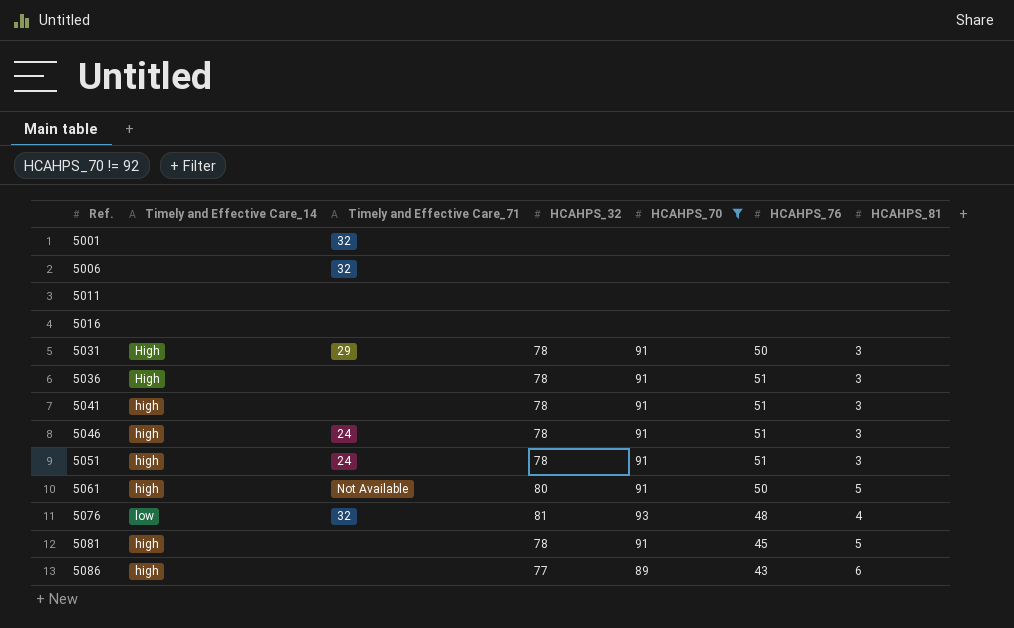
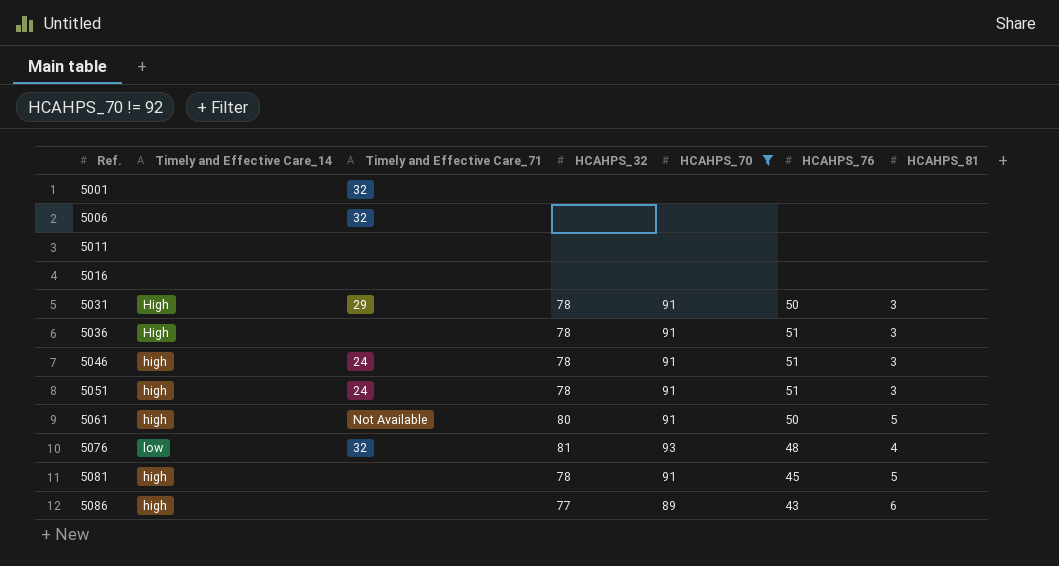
row 5041: high | none | 78 | 91 | 51 | 3 -> none

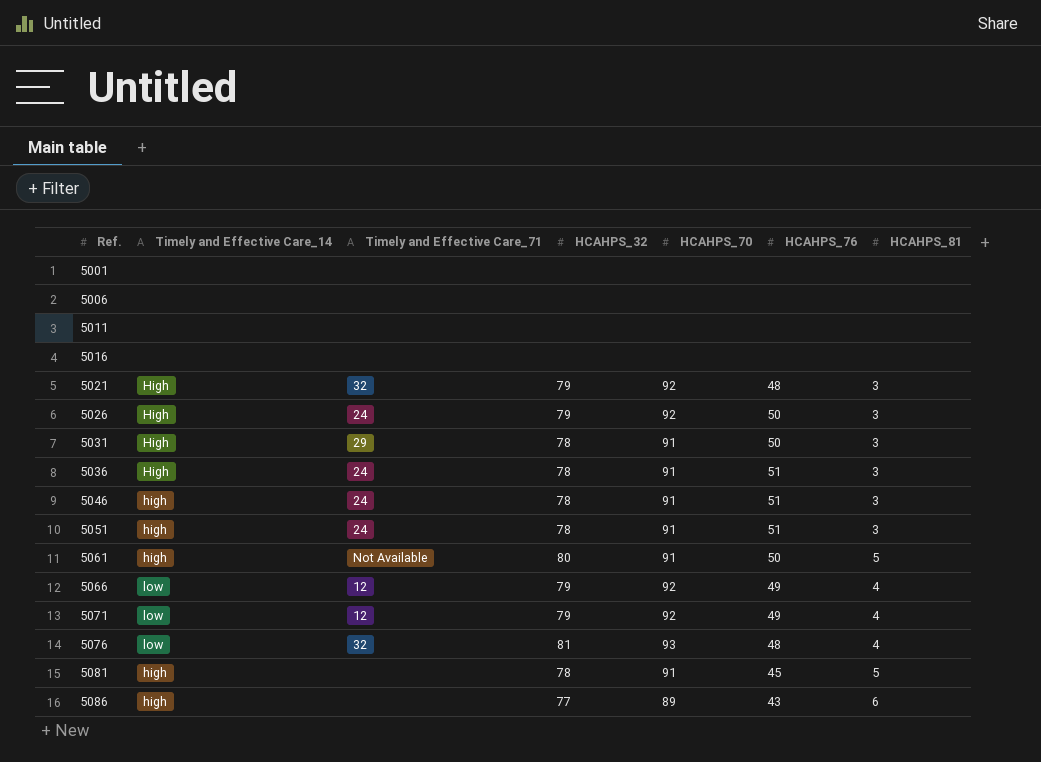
filter: HCAHPS_70 != 92 -> none
5001 | Timely and Effective Care_71: 32 -> none
5006 | Timely and Effective Care_71: 32 -> none
5036 | Timely and Effective Care_71: none -> 24

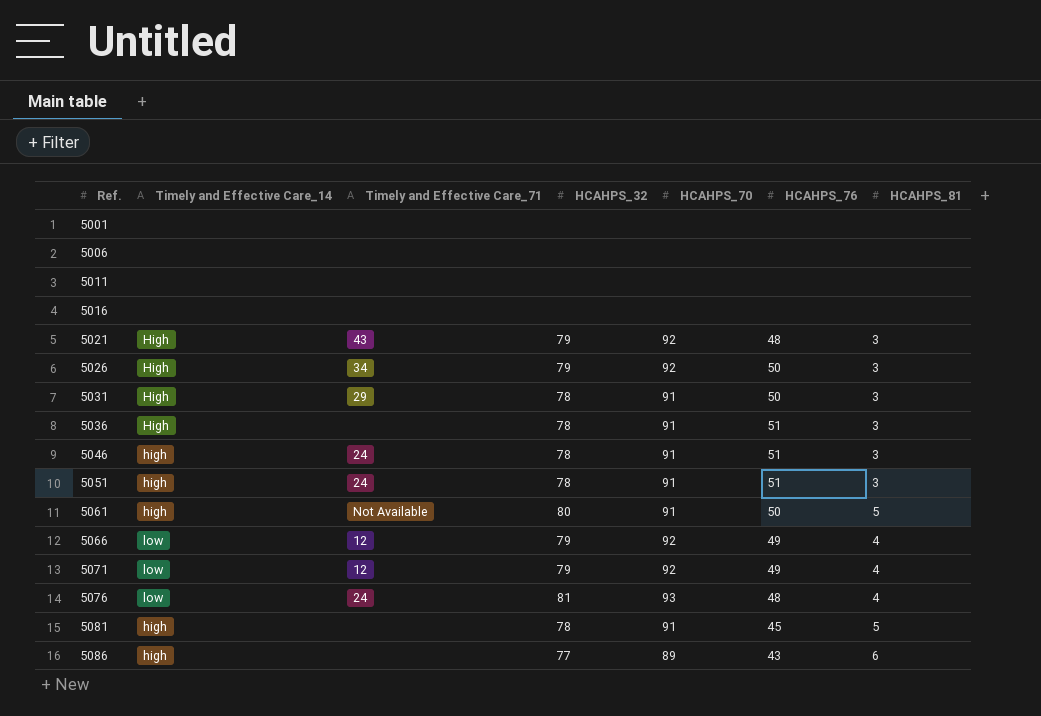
5021 | Timely and Effective Care_71: 32 -> 43
5026 | Timely and Effective Care_71: 24 -> 34
5036 | Timely and Effective Care_71: 24 -> none
5076 | Timely and Effective Care_71: 32 -> 24

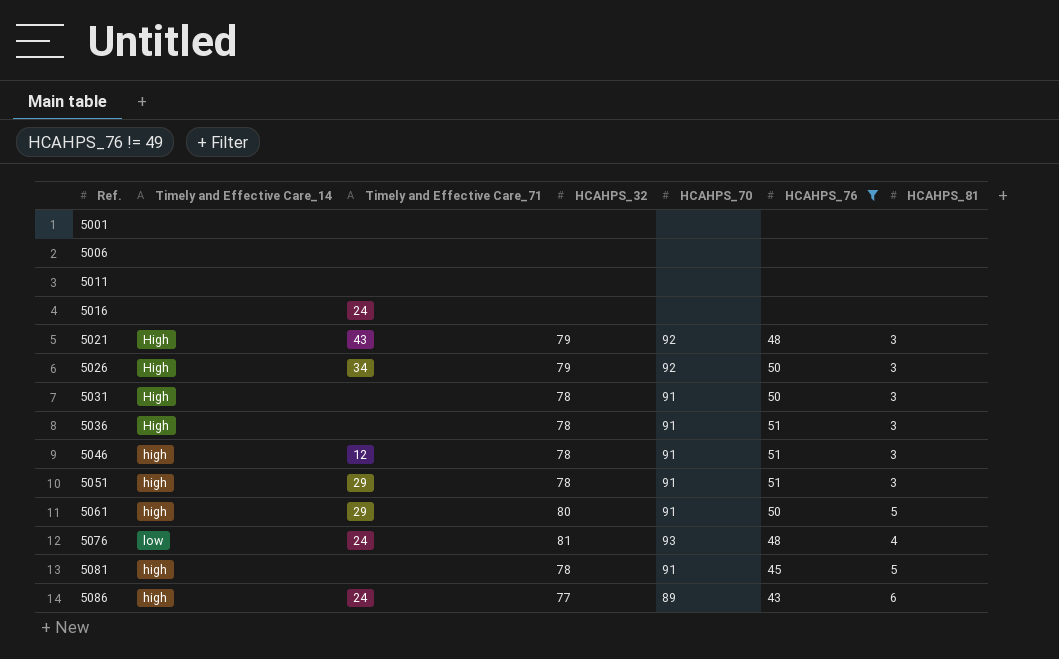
filter: none -> HCAHPS_76 != 49
5016 | Timely and Effective Care_71: none -> 24
5031 | Timely and Effective Care_71: 29 -> none
5046 | Timely and Effective Care_71: 24 -> 12
5051 | Timely and Effective Care_71: 24 -> 29
5061 | Timely and Effective Care_71: Not Available -> 29
5086 | Timely and Effective Care_71: none -> 24

